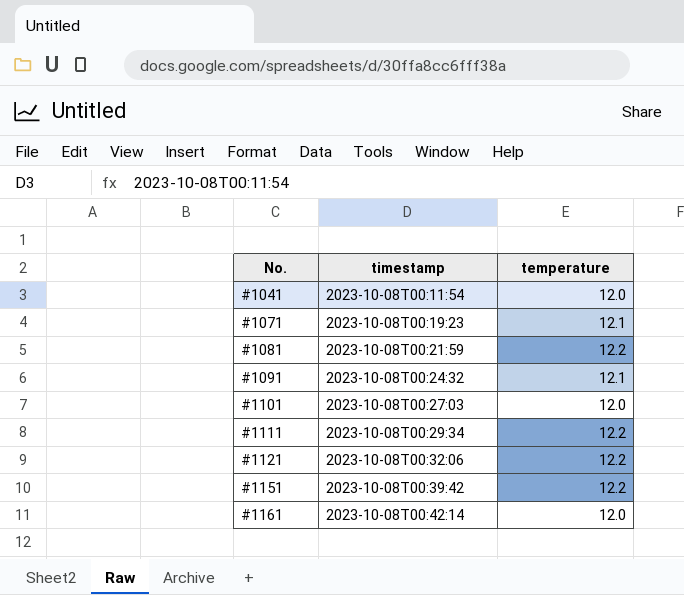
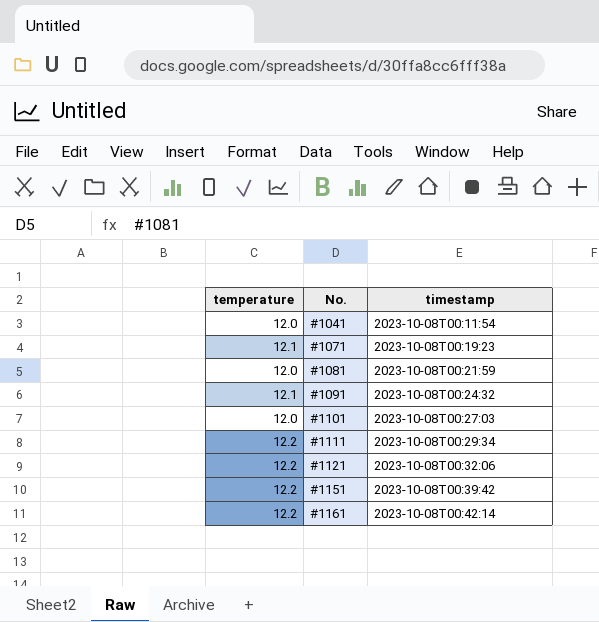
column temperature | position: 3 -> 1
#1081 | temperature: 12.2 -> 12.0
#1161 | temperature: 12.0 -> 12.2

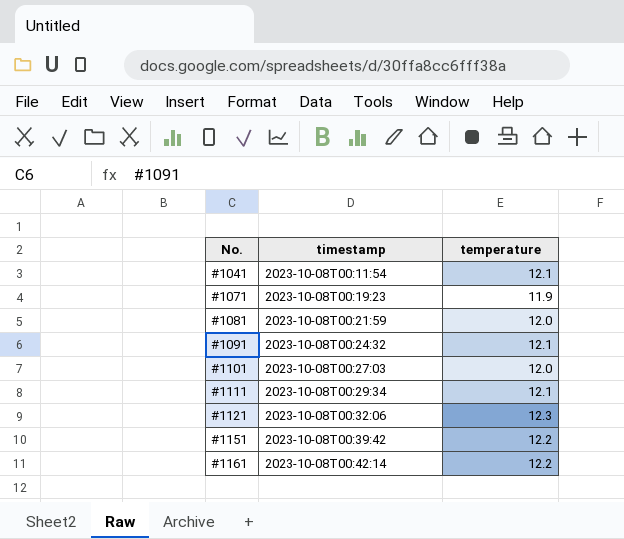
column temperature | position: 1 -> 3
#1041 | temperature: 12.0 -> 12.1
#1071 | temperature: 12.1 -> 11.9
#1111 | temperature: 12.2 -> 12.1
#1121 | temperature: 12.2 -> 12.3

